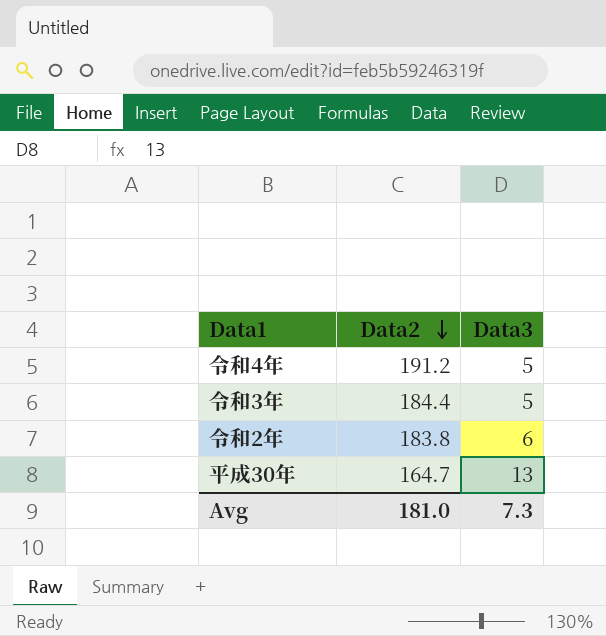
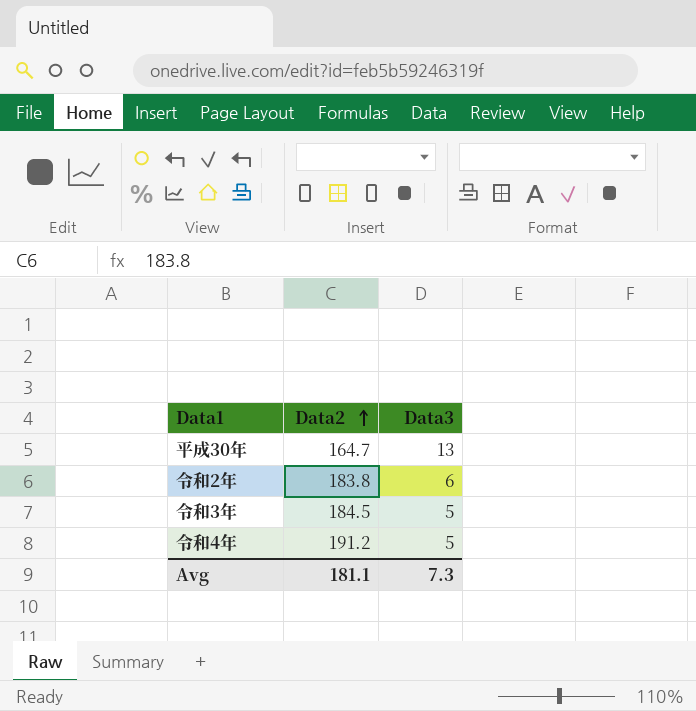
row order: Data2 descending -> Data2 ascending
令和3年 | Data2: 184.4 -> 184.5
Avg | Data2: 181.0 -> 181.1

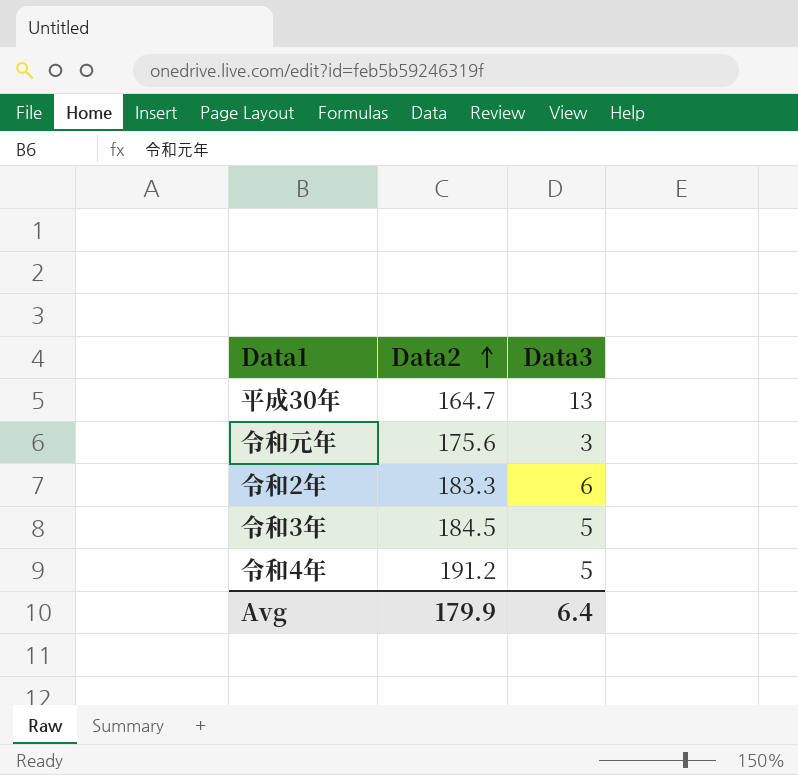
row 令和元年: none -> 175.6 | 3
令和2年 | Data2: 183.8 -> 183.3
Avg | Data2: 181.1 -> 179.9
Avg | Data3: 7.3 -> 6.4

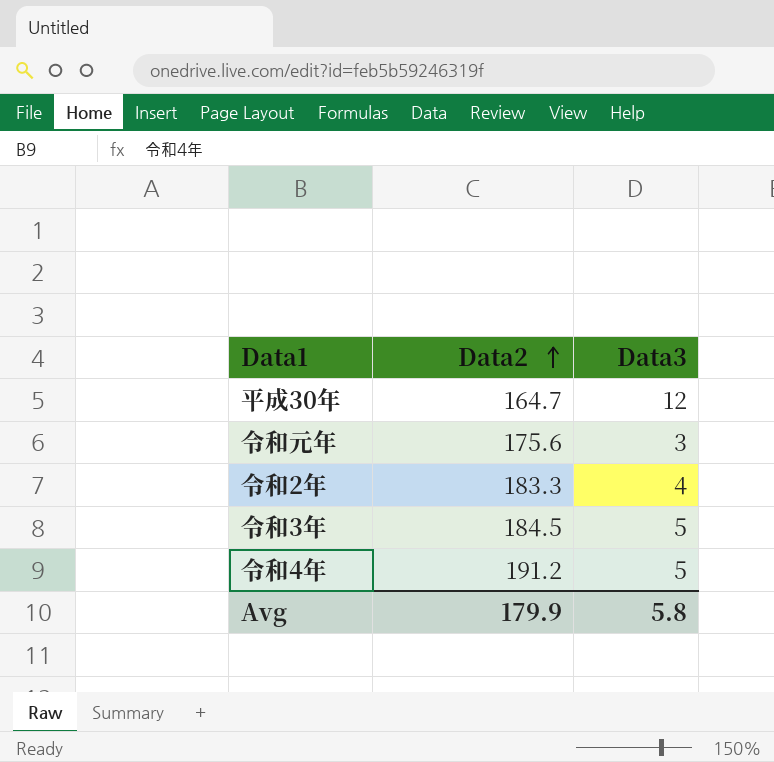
平成30年 | Data3: 13 -> 12
令和2年 | Data3: 6 -> 4
Avg | Data3: 6.4 -> 5.8

